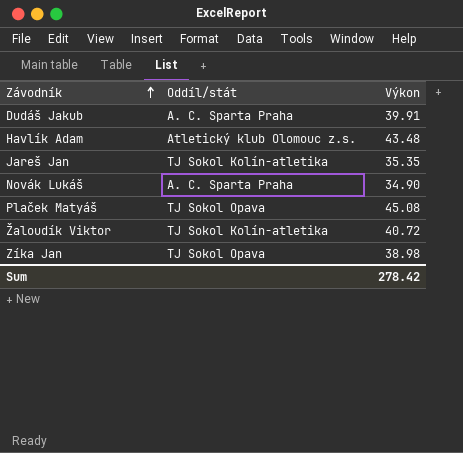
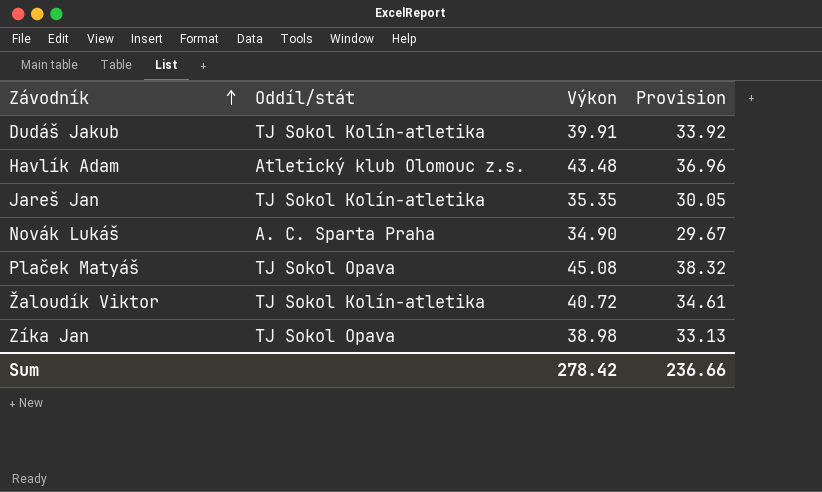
column Provision | formula: none -> [Výkon] * 0.85
Dudáš Jakub | Oddíl/stát: A. C. Sparta Praha -> TJ Sokol Kolín-atletika

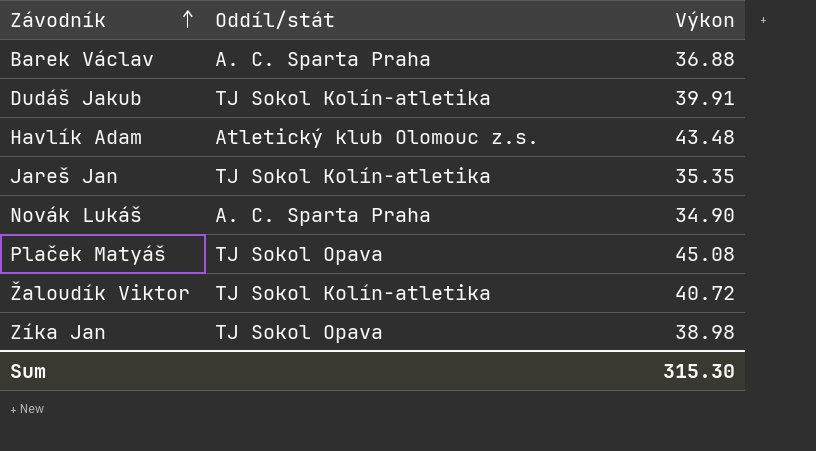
column Provision | formula: [Výkon] * 0.85 -> none
row Barek Václav: none -> A. C. Sparta Praha | 36.88
Sum | Výkon: 278.42 -> 315.30

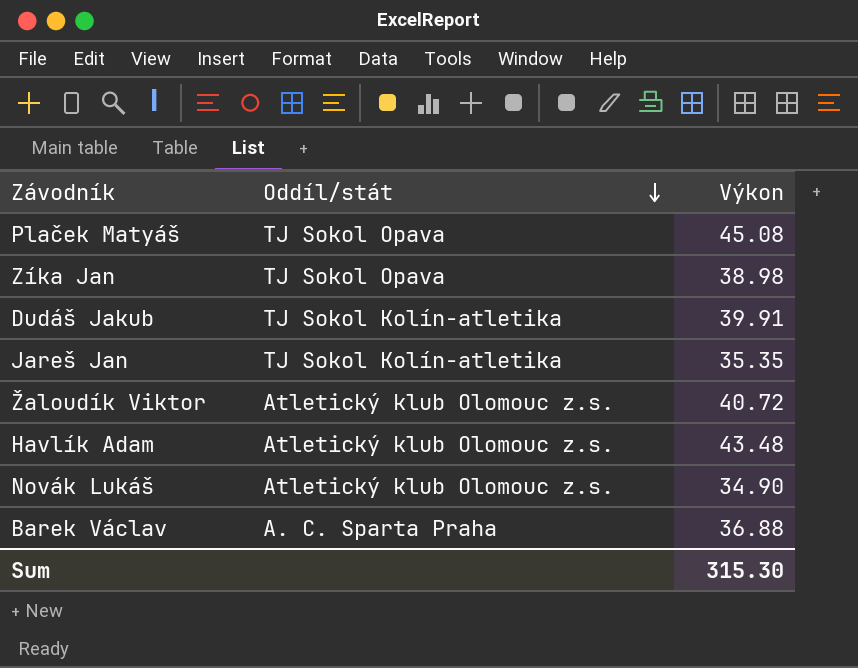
row order: Závodník ascending -> Oddíl/stát descending
Žaloudík Viktor | Oddíl/stát: TJ Sokol Kolín-atletika -> Atletický klub Olomouc z.s.
Novák Lukáš | Oddíl/stát: A. C. Sparta Praha -> Atletický klub Olomouc z.s.

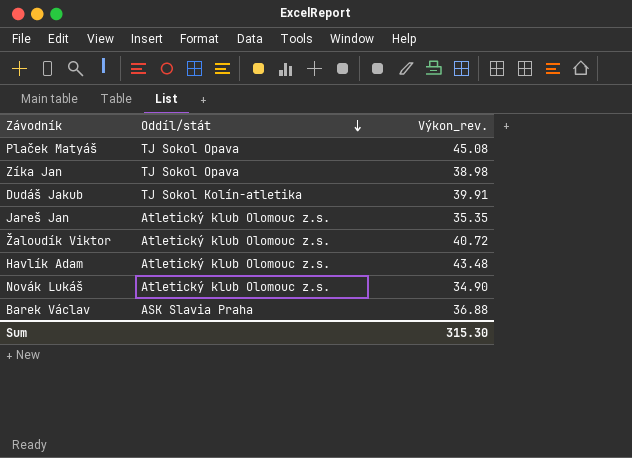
column name: Výkon -> Výkon_rev.
Jareš Jan | Oddíl/stát: TJ Sokol Kolín-atletika -> Atletický klub Olomouc z.s.
Barek Václav | Oddíl/stát: A. C. Sparta Praha -> ASK Slavia Praha

